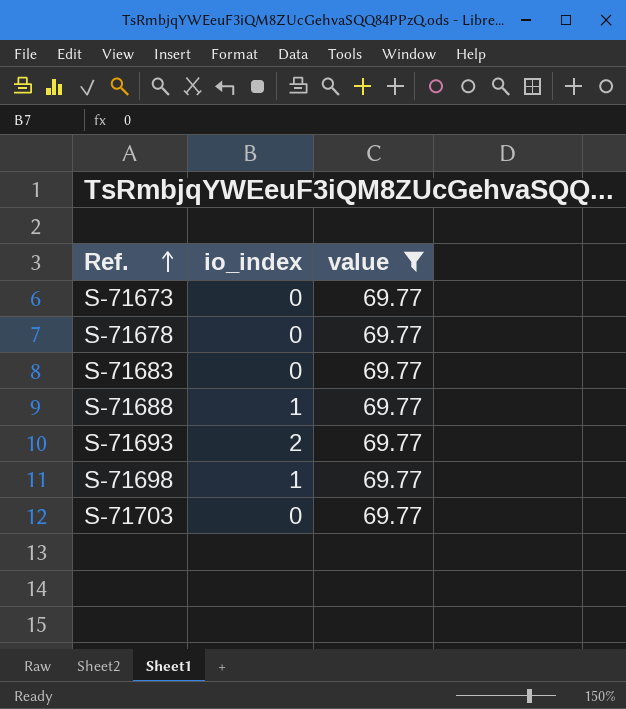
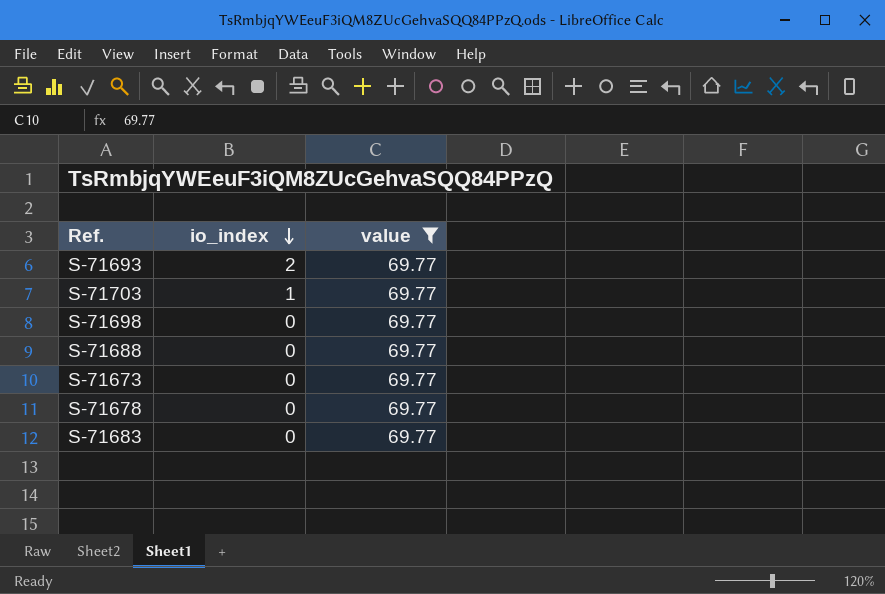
row order: Ref. ascending -> io_index descending
S-71703 | io_index: 0 -> 1
S-71698 | io_index: 1 -> 0
S-71688 | io_index: 1 -> 0

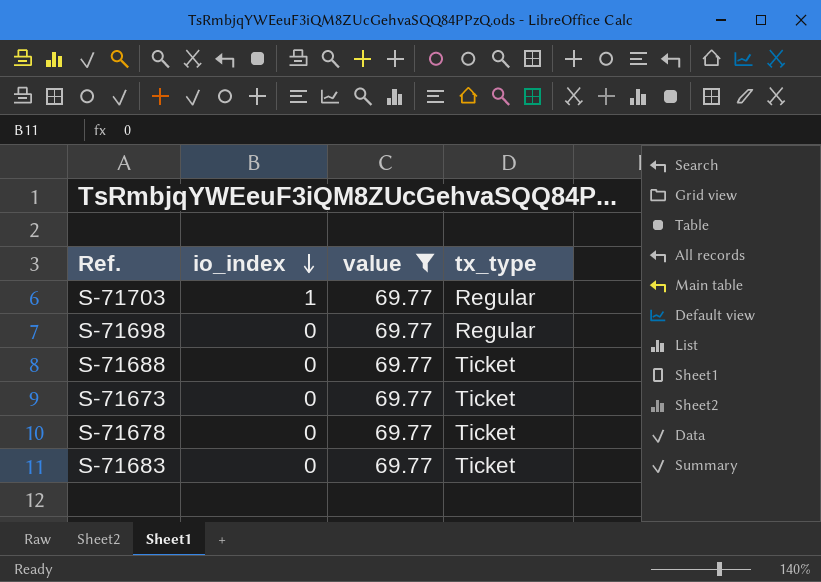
column tx_type | position: none -> 4
row S-71693: 2 | 69.77 -> none

